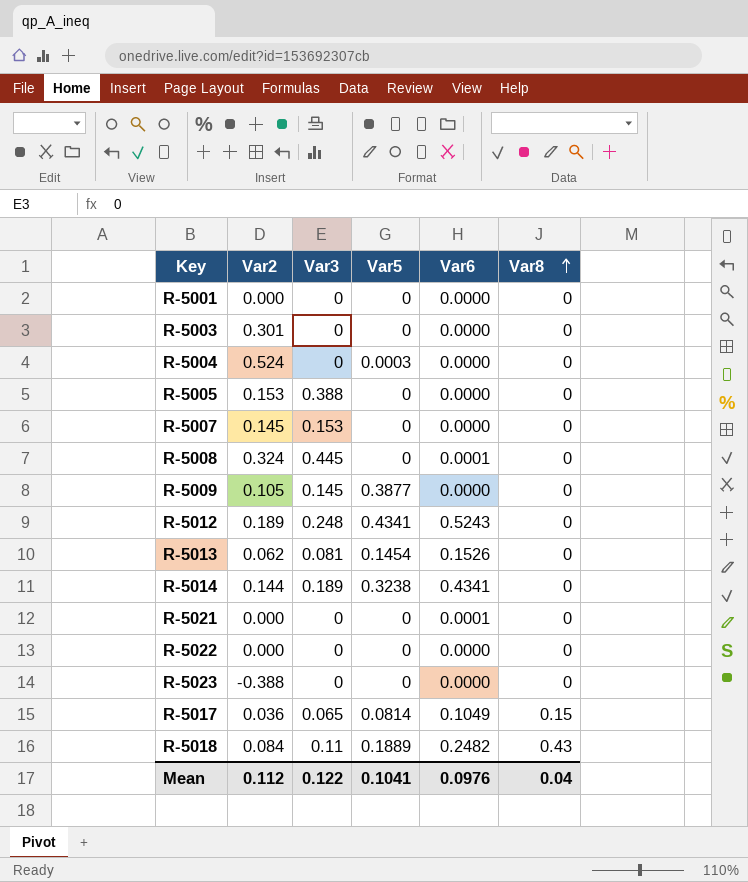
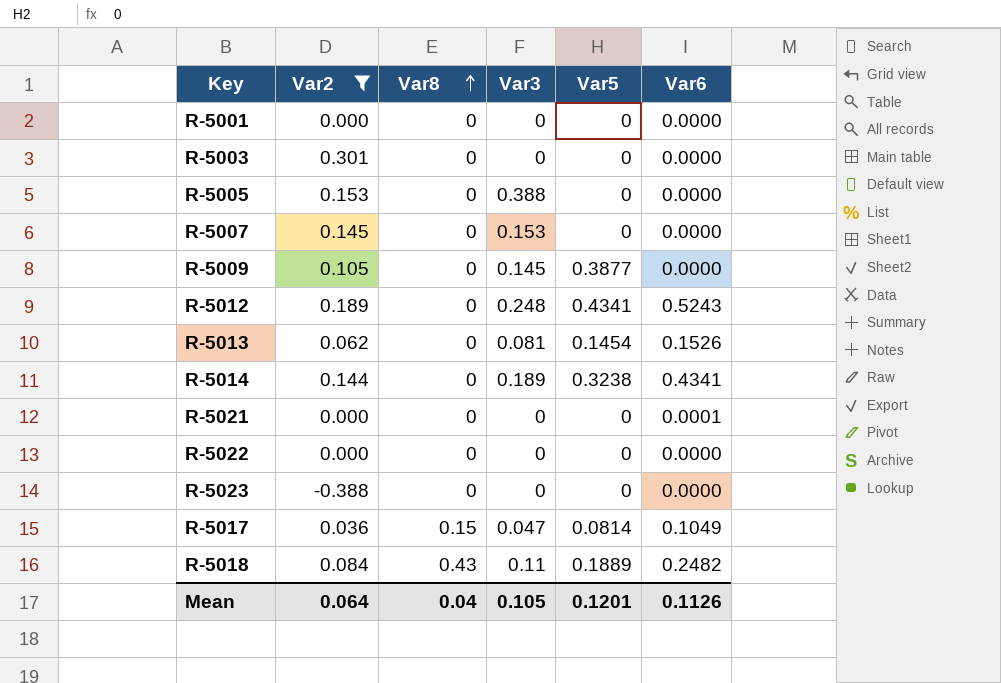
filter: none -> Var2 <= 0.301
column Var8 | position: 6 -> 3
R-5017 | Var3: 0.065 -> 0.047
Mean | Var2: 0.112 -> 0.064
Mean | Var3: 0.122 -> 0.105
Mean | Var5: 0.1041 -> 0.1201
Mean | Var6: 0.0976 -> 0.1126

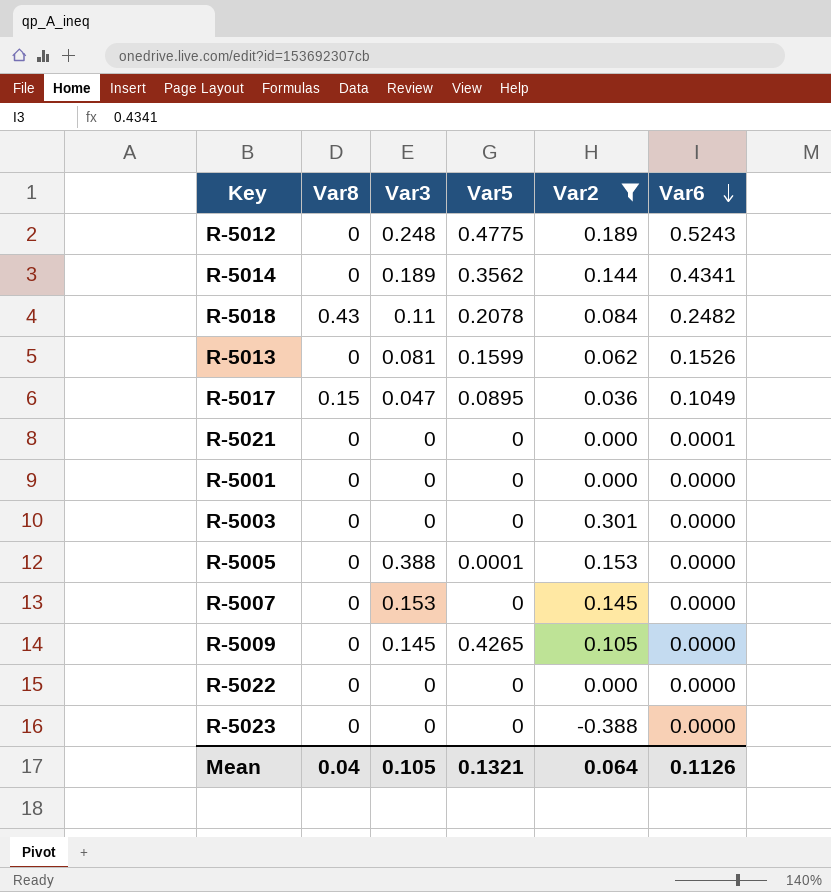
row order: Var8 ascending -> Var6 descending
column Var2 | position: 2 -> 5
R-5012 | Var5: 0.4341 -> 0.4775
R-5014 | Var5: 0.3238 -> 0.3562
R-5018 | Var5: 0.1889 -> 0.2078
R-5013 | Var5: 0.1454 -> 0.1599
R-5017 | Var5: 0.0814 -> 0.0895
R-5005 | Var5: 0 -> 0.0001
R-5009 | Var5: 0.3877 -> 0.4265
Mean | Var5: 0.1201 -> 0.1321

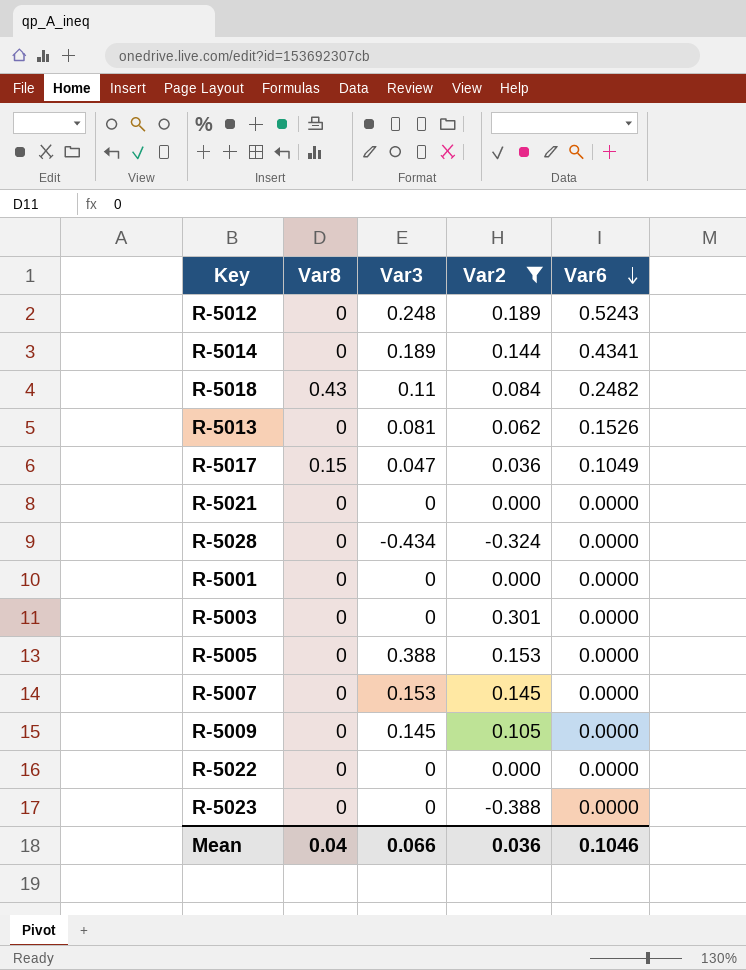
column Var5 | position: 4 -> none
R-5021 | Var6: 0.0001 -> 0.0000
row R-5028: none -> 0 | -0.434 | -0.324 | 0.0000
Mean | Var3: 0.105 -> 0.066
Mean | Var2: 0.064 -> 0.036
Mean | Var6: 0.1126 -> 0.1046

